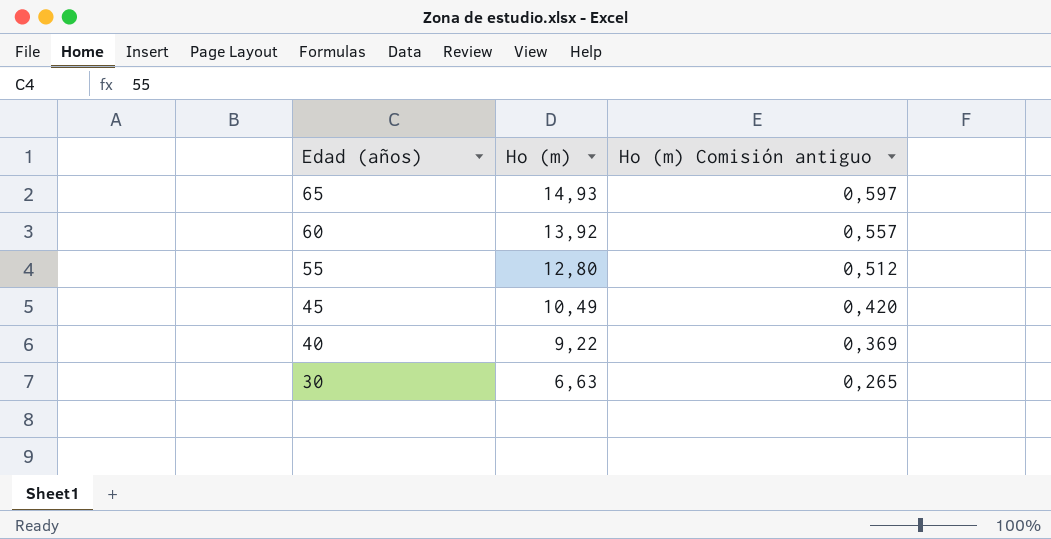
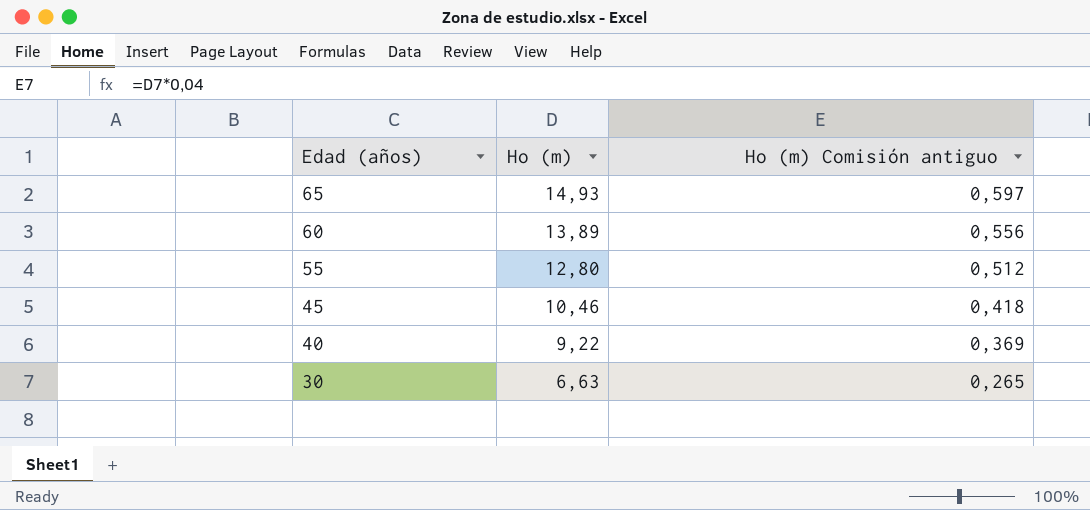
60 | Ho (m): 13,92 -> 13,89
60 | Ho (m) Comisión antiguo: 0,557 -> 0,556
45 | Ho (m): 10,49 -> 10,46
45 | Ho (m) Comisión antiguo: 0,420 -> 0,418

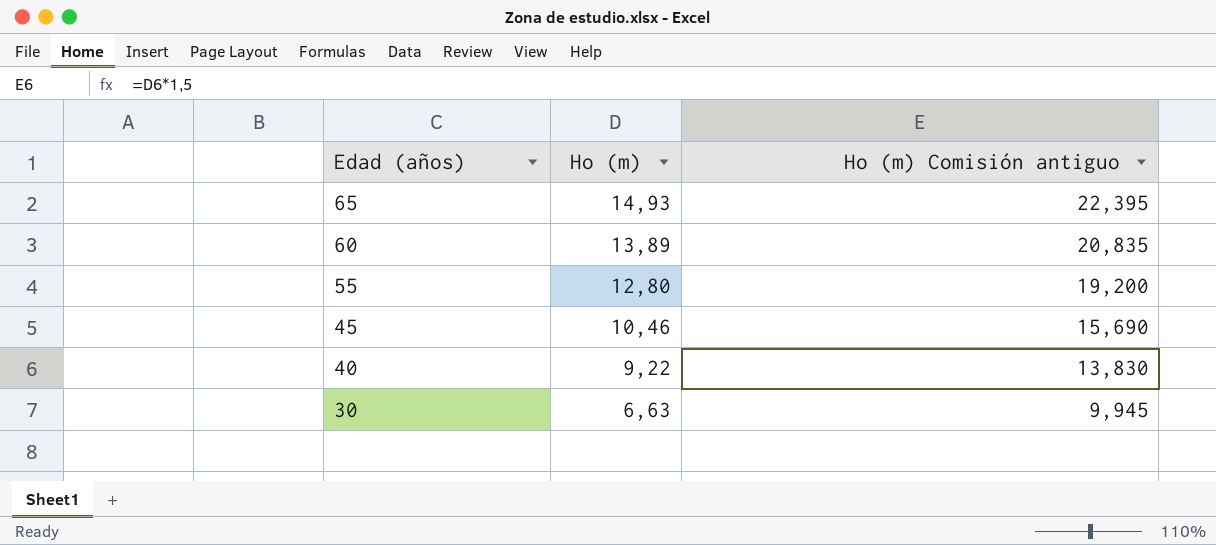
column Ho (m) Comisión antiguo | formula: [Ho (m)] * 0,04 -> [Ho (m)] * 1,5

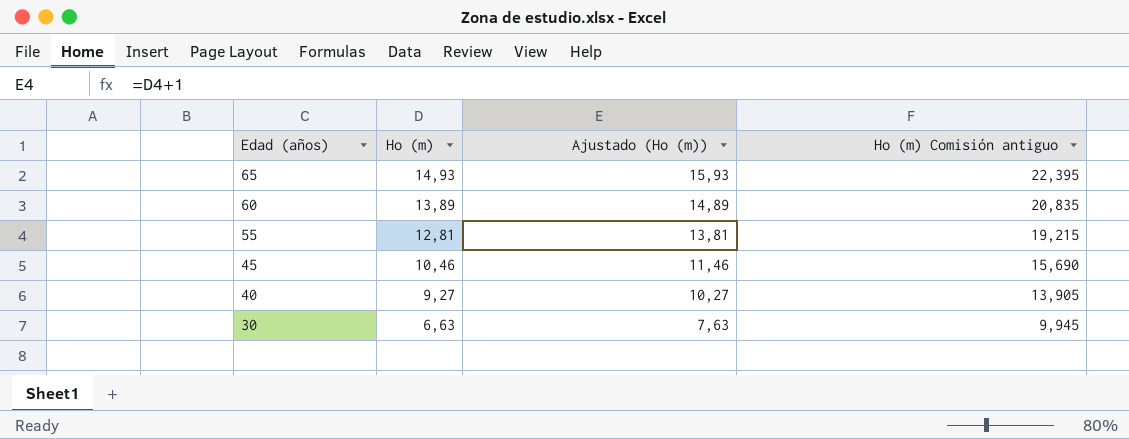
column Ajustado (Ho (m)) | formula: none -> [Ho (m)] + 1
55 | Ho (m): 12,80 -> 12,81
55 | Ho (m) Comisión antiguo: 19,200 -> 19,215
40 | Ho (m): 9,22 -> 9,27
40 | Ho (m) Comisión antiguo: 13,830 -> 13,905

